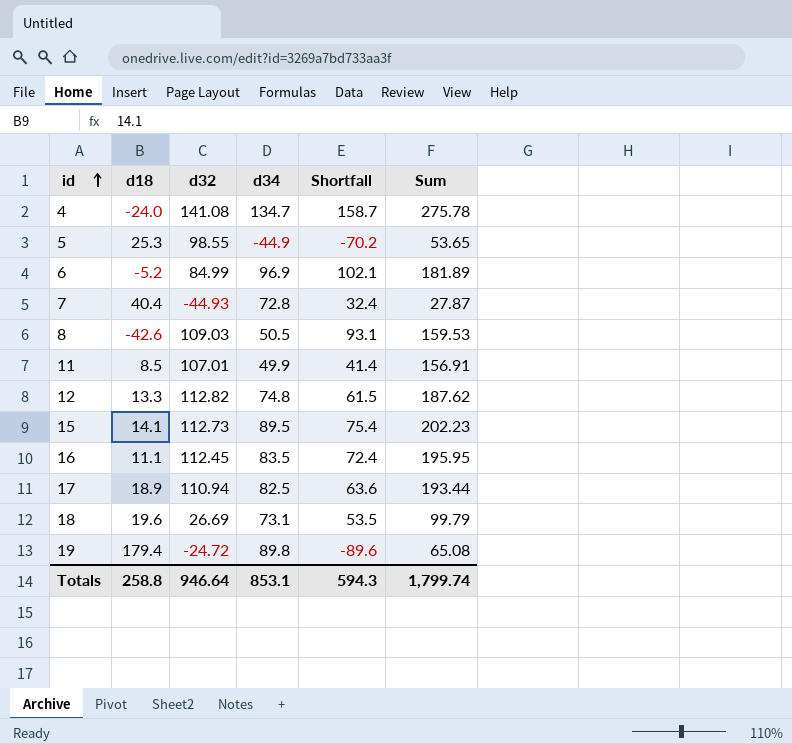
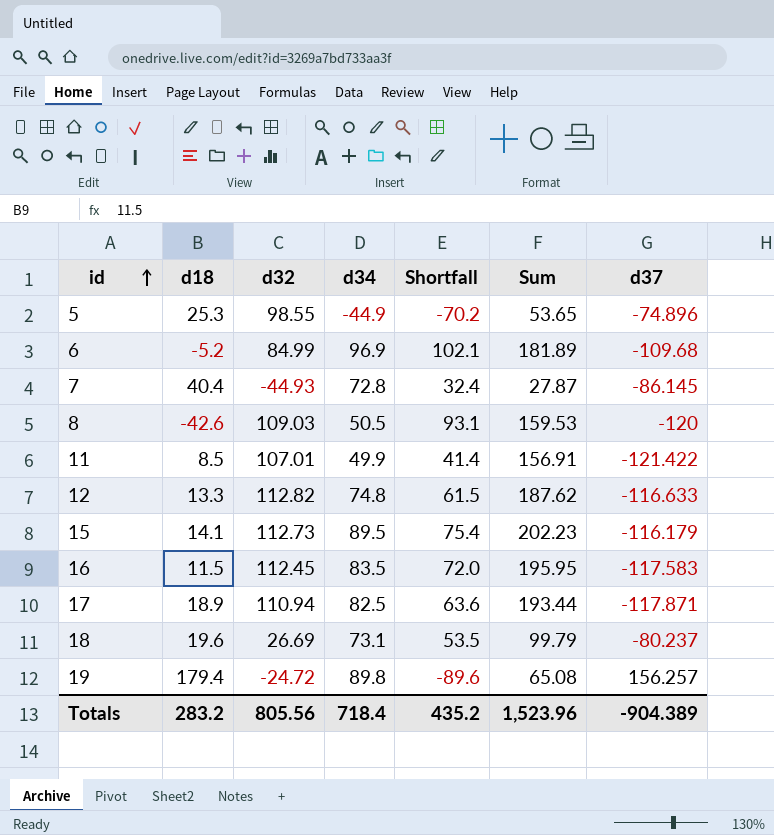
column d37 | position: none -> 7
row 4: -24.0 | 141.08 | 134.7 | 158.7 | 275.78 -> none
16 | d18: 11.1 -> 11.5
16 | Shortfall: 72.4 -> 72.0
Totals | d18: 258.8 -> 283.2
Totals | d32: 946.64 -> 805.56
Totals | d34: 853.1 -> 718.4
Totals | Shortfall: 594.3 -> 435.2
Totals | Sum: 1,799.74 -> 1,523.96

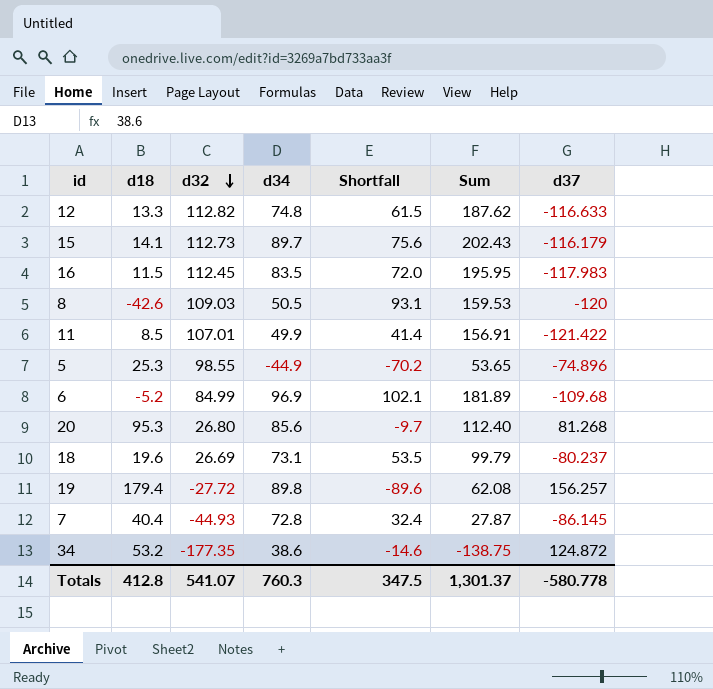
row order: id ascending -> d32 descending
row 17: 18.9 | 110.94 | 82.5 | 63.6 | 193.44 | -117.871 -> none
15 | d34: 89.5 -> 89.7
15 | Shortfall: 75.4 -> 75.6
15 | Sum: 202.23 -> 202.43
16 | d37: -117.583 -> -117.983
row 20: none -> 95.3 | 26.80 | 85.6 | -9.7 | 112.40 | 81.268
19 | d32: -24.72 -> -27.72
19 | Sum: 65.08 -> 62.08
row 34: none -> 53.2 | -177.35 | 38.6 | -14.6 | -138.75 | 124.872
Totals | d18: 283.2 -> 412.8
Totals | d32: 805.56 -> 541.07
Totals | d34: 718.4 -> 760.3
Totals | Shortfall: 435.2 -> 347.5
Totals | Sum: 1,523.96 -> 1,301.37
Totals | d37: -904.389 -> -580.778

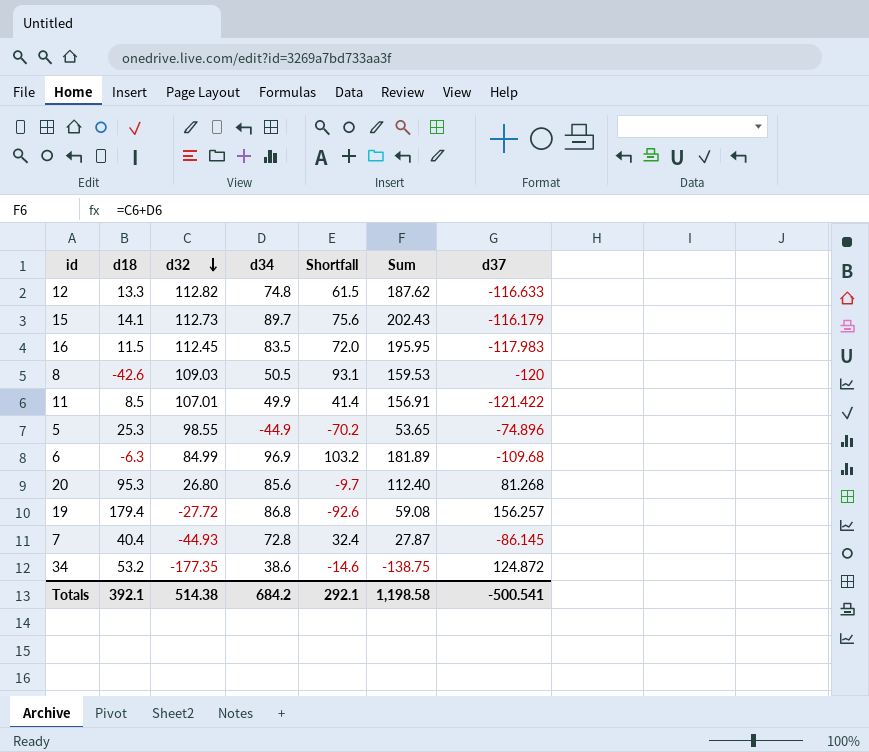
row 18: 19.6 | 26.69 | 73.1 | 53.5 | 99.79 | -80.237 -> none
6 | d18: -5.2 -> -6.3
6 | Shortfall: 102.1 -> 103.2
19 | d34: 89.8 -> 86.8
19 | Shortfall: -89.6 -> -92.6
19 | Sum: 62.08 -> 59.08
Totals | d18: 412.8 -> 392.1
Totals | d32: 541.07 -> 514.38
Totals | d34: 760.3 -> 684.2
Totals | Shortfall: 347.5 -> 292.1
Totals | Sum: 1,301.37 -> 1,198.58
Totals | d37: -580.778 -> -500.541

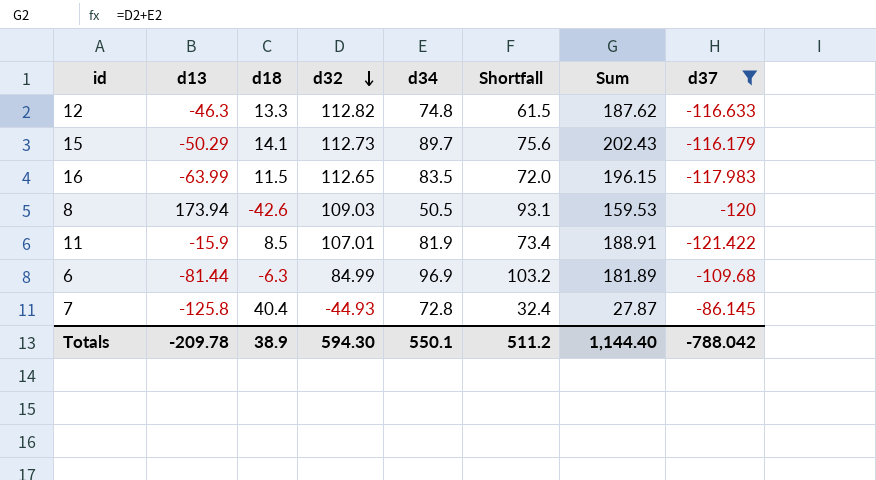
filter: none -> d37 <= -86.145
column d13 | position: none -> 2
16 | d32: 112.45 -> 112.65
16 | Sum: 195.95 -> 196.15
11 | d34: 49.9 -> 81.9
11 | Shortfall: 41.4 -> 73.4
11 | Sum: 156.91 -> 188.91
Totals | d18: 392.1 -> 38.9
Totals | d32: 514.38 -> 594.30
Totals | d34: 684.2 -> 550.1
Totals | Shortfall: 292.1 -> 511.2
Totals | Sum: 1,198.58 -> 1,144.40
Totals | d37: -500.541 -> -788.042

